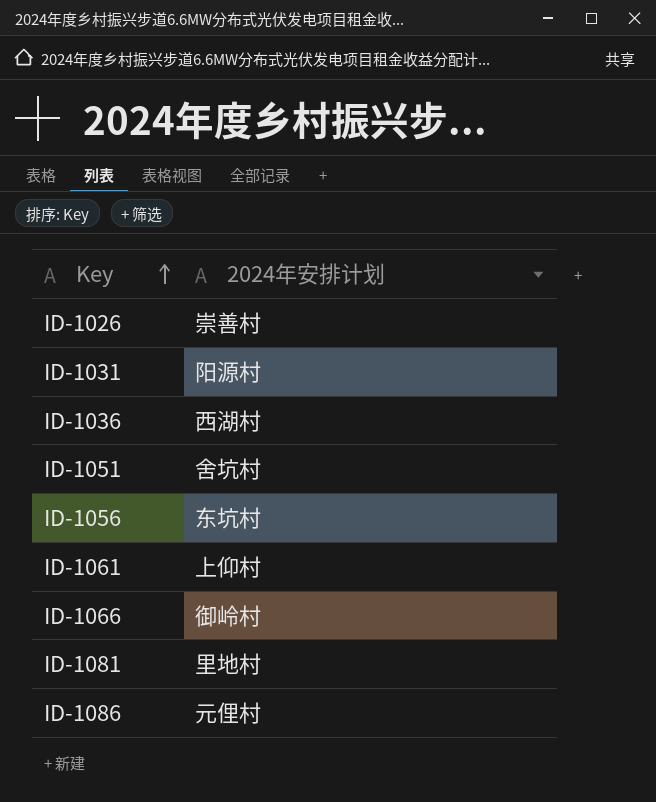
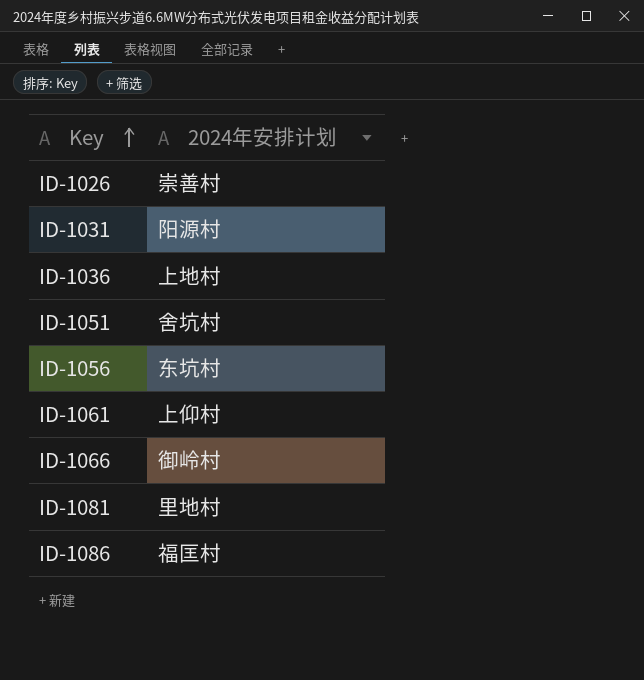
ID-1036 | 2024年安排计划: 西湖村 -> 上地村
ID-1086 | 2024年安排计划: 元俚村 -> 福匡村

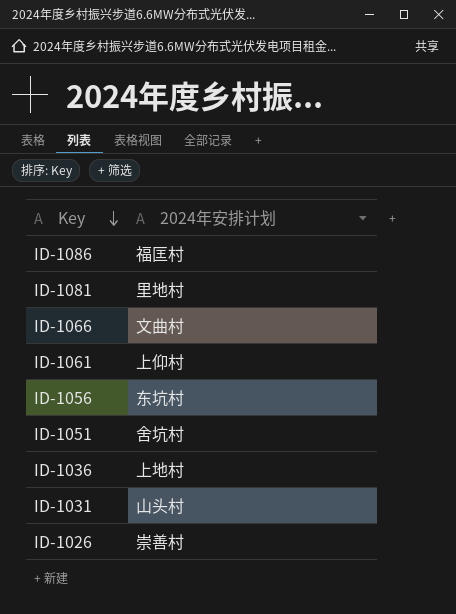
row order: Key ascending -> Key descending
ID-1066 | 2024年安排计划: 御岭村 -> 文曲村
ID-1031 | 2024年安排计划: 阳源村 -> 山头村

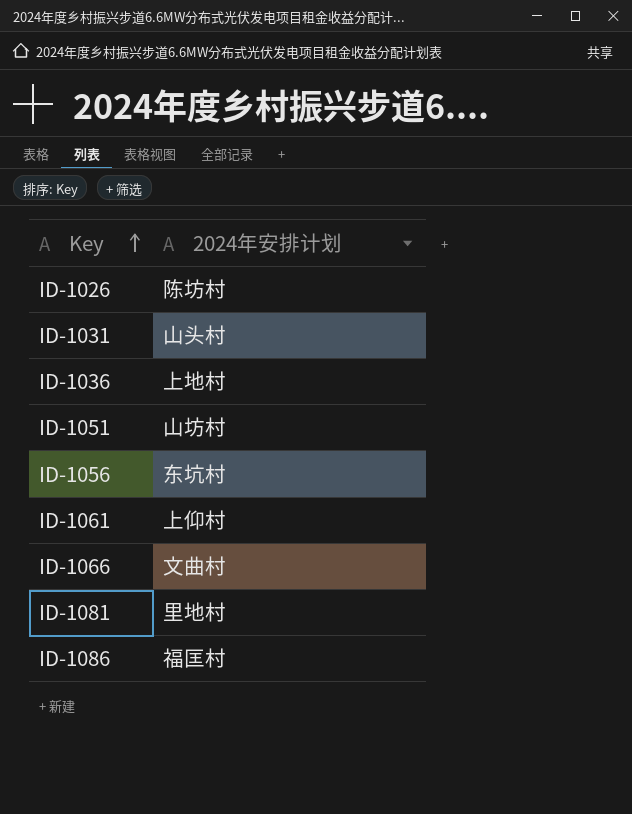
row order: Key descending -> Key ascending
ID-1026 | 2024年安排计划: 崇善村 -> 陈坊村
ID-1051 | 2024年安排计划: 舍坑村 -> 山坊村

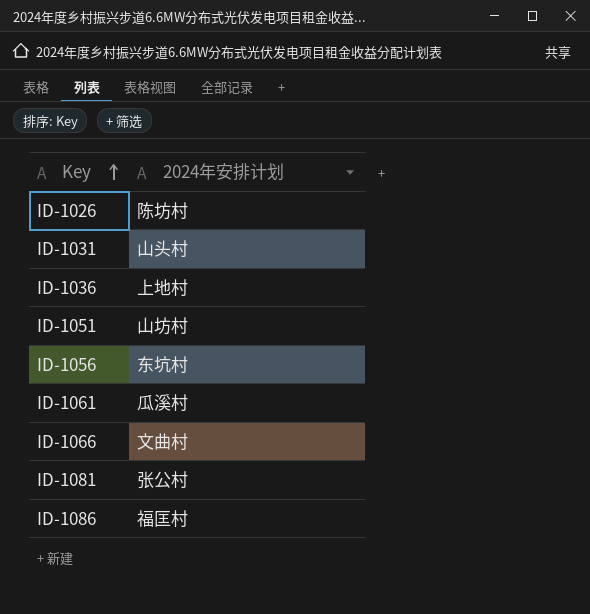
ID-1061 | 2024年安排计划: 上仰村 -> 瓜溪村
ID-1081 | 2024年安排计划: 里地村 -> 张公村

